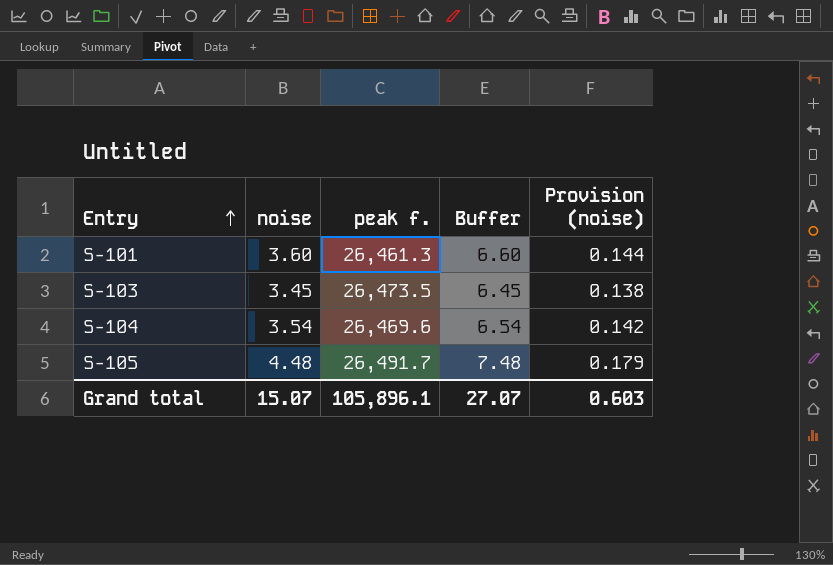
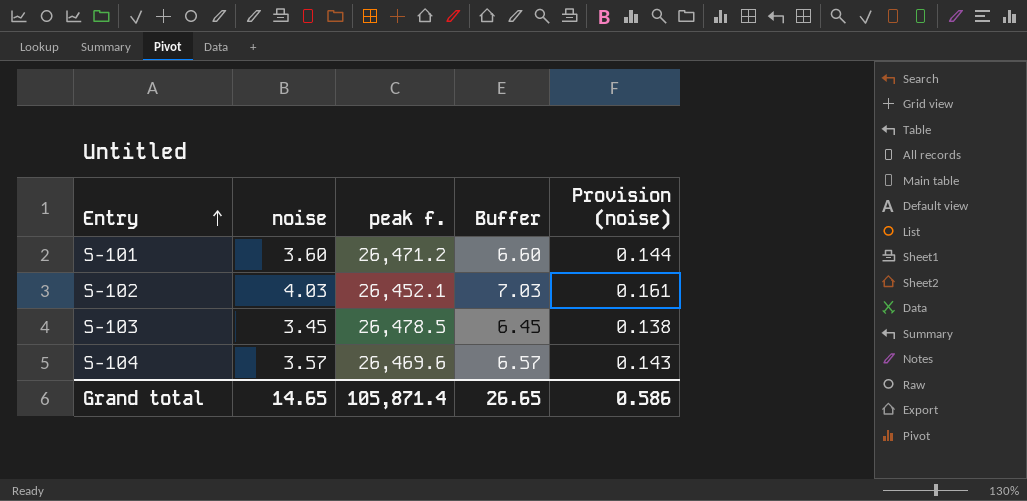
row S-105: 4.48 | 26,491.7 | 7.48 | 0.179 -> none
S-101 | peak f.: 26,461.3 -> 26,471.2
row S-102: none -> 4.03 | 26,452.1 | 7.03 | 0.161
S-103 | peak f.: 26,473.5 -> 26,478.5
S-104 | noise: 3.54 -> 3.57
S-104 | Buffer: 6.54 -> 6.57
S-104 | Provision (noise): 0.142 -> 0.143
Grand total | noise: 15.07 -> 14.65
Grand total | peak f.: 105,896.1 -> 105,871.4
Grand total | Buffer: 27.07 -> 26.65
Grand total | Provision (noise): 0.603 -> 0.586

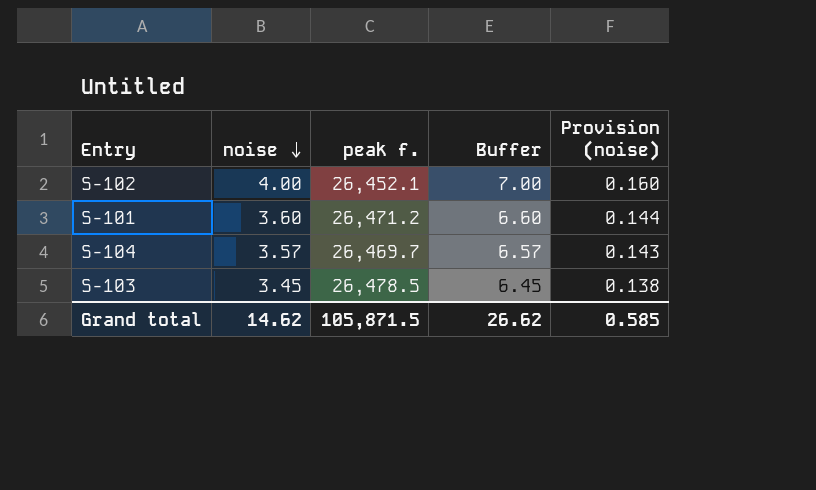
row order: Entry ascending -> noise descending
S-102 | noise: 4.03 -> 4.00
S-102 | Buffer: 7.03 -> 7.00
S-102 | Provision (noise): 0.161 -> 0.160
S-104 | peak f.: 26,469.6 -> 26,469.7
Grand total | noise: 14.65 -> 14.62
Grand total | peak f.: 105,871.4 -> 105,871.5
Grand total | Buffer: 26.65 -> 26.62
Grand total | Provision (noise): 0.586 -> 0.585

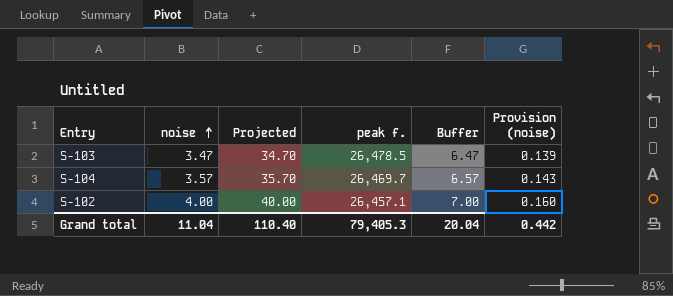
row order: noise descending -> noise ascending
column Projected | formula: none -> [noise] * 10
row S-101: 3.60 | 26,471.2 | 6.60 | 0.144 -> none
S-103 | noise: 3.45 -> 3.47
S-103 | Buffer: 6.45 -> 6.47
S-103 | Provision (noise): 0.138 -> 0.139
S-102 | peak f.: 26,452.1 -> 26,457.1
Grand total | noise: 14.62 -> 11.04
Grand total | peak f.: 105,871.5 -> 79,405.3
Grand total | Buffer: 26.62 -> 20.04
Grand total | Provision (noise): 0.585 -> 0.442

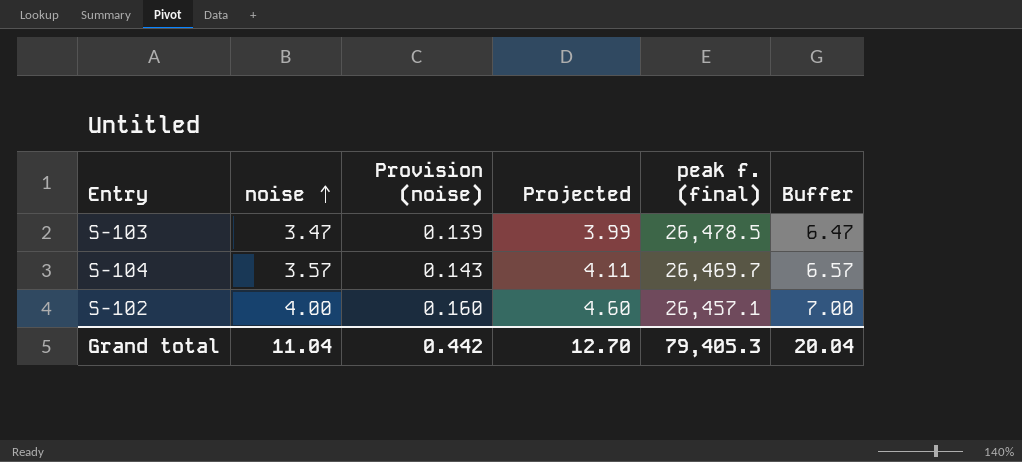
column Provision (noise) | position: 6 -> 3
column Projected | formula: [noise] * 10 -> [noise] * 1.15
column name: peak f. -> peak f. (final)
Grand total | Projected: 110.40 -> 12.70

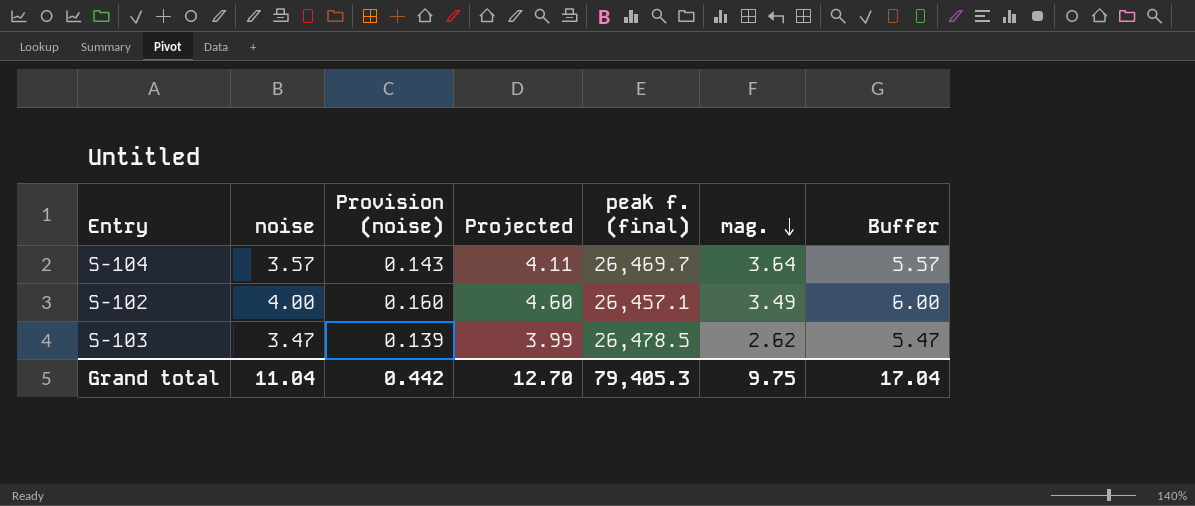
row order: noise ascending -> mag. descending
column mag. | position: none -> 6
column Buffer | formula: [noise] + 3 -> [noise] + 2
Grand total | Buffer: 20.04 -> 17.04

